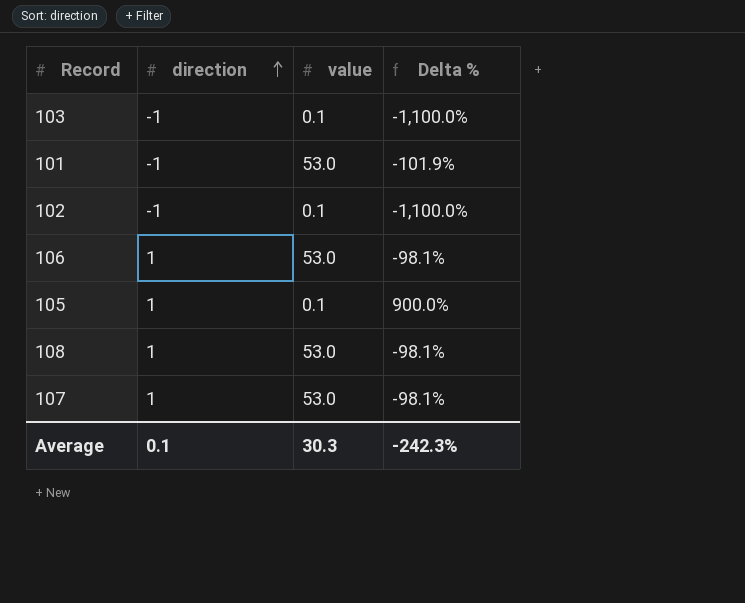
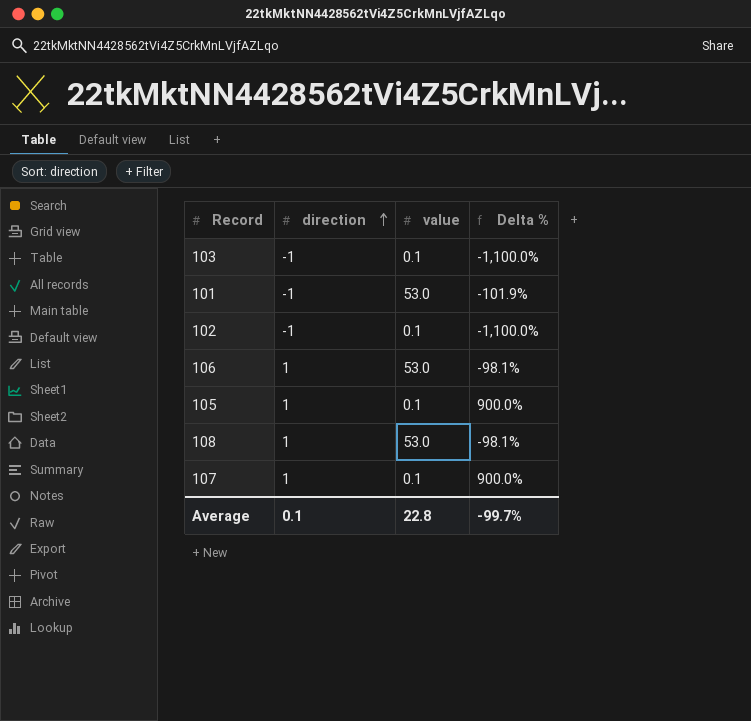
107 | value: 53.0 -> 0.1
107 | Delta %: -98.1% -> 900.0%
Average | value: 30.3 -> 22.8
Average | Delta %: -242.3% -> -99.7%

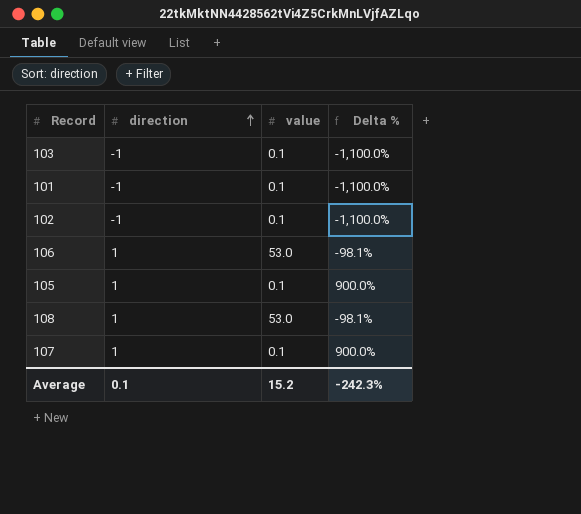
101 | value: 53.0 -> 0.1
101 | Delta %: -101.9% -> -1,100.0%
Average | value: 22.8 -> 15.2
Average | Delta %: -99.7% -> -242.3%

